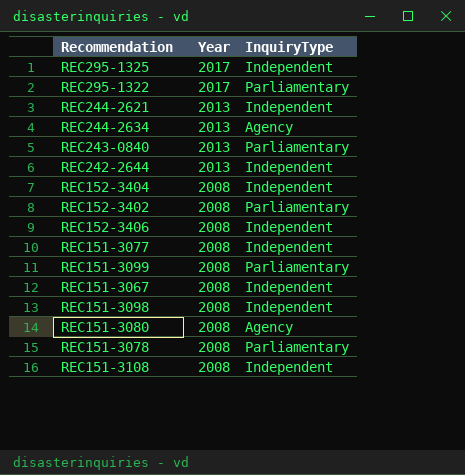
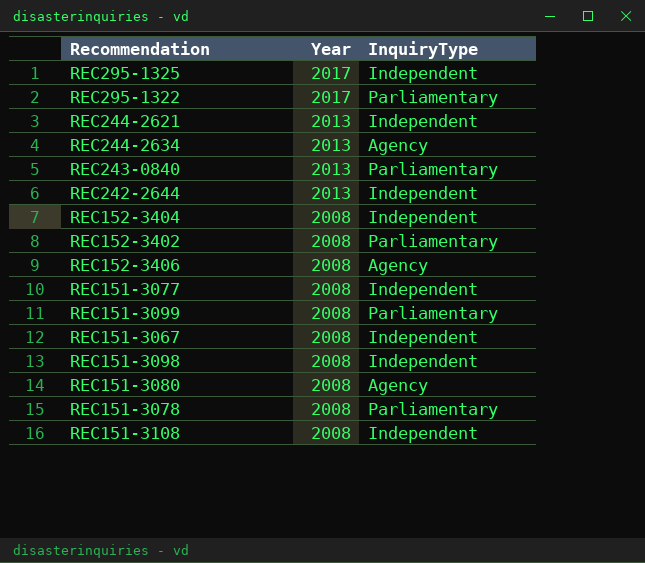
REC152-3406 | InquiryType: Independent -> Agency

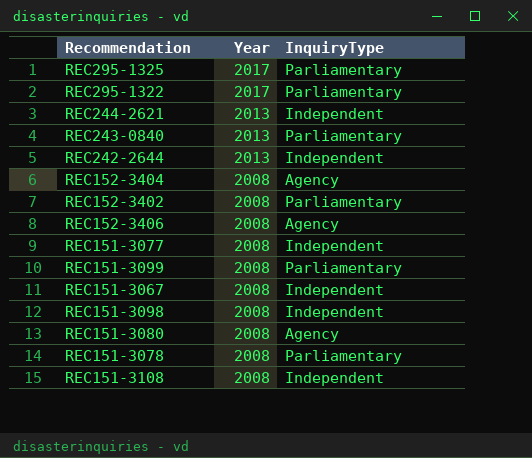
row REC244-2634: 2013 | Agency -> none
REC295-1325 | InquiryType: Independent -> Parliamentary
REC152-3404 | InquiryType: Independent -> Agency

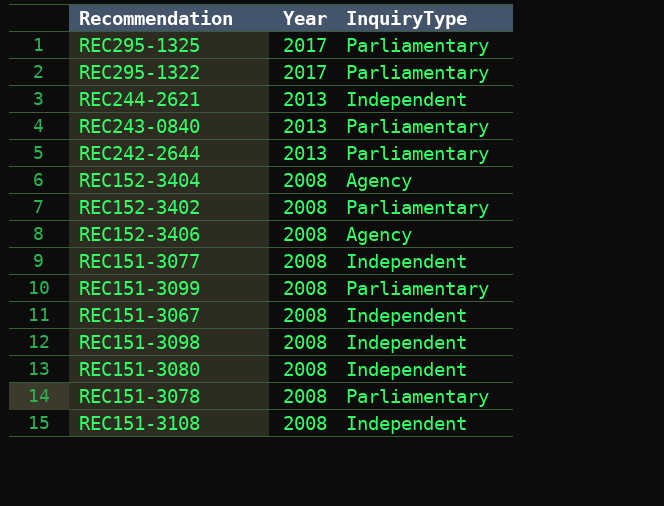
REC242-2644 | InquiryType: Independent -> Parliamentary
REC151-3080 | InquiryType: Agency -> Independent

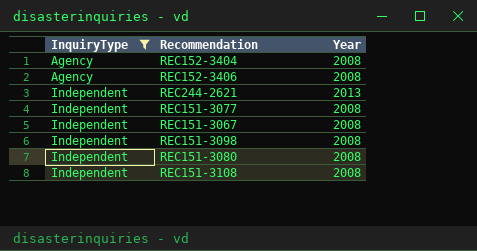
filter: none -> InquiryType != Parliamentary
row order: Year descending -> InquiryType ascending
column InquiryType | position: 3 -> 1

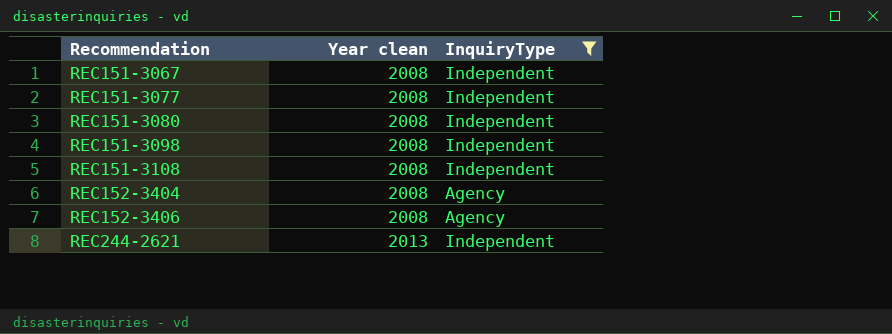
row order: InquiryType ascending -> Recommendation ascending
column name: Year -> Year clean
column InquiryType | position: 1 -> 3

